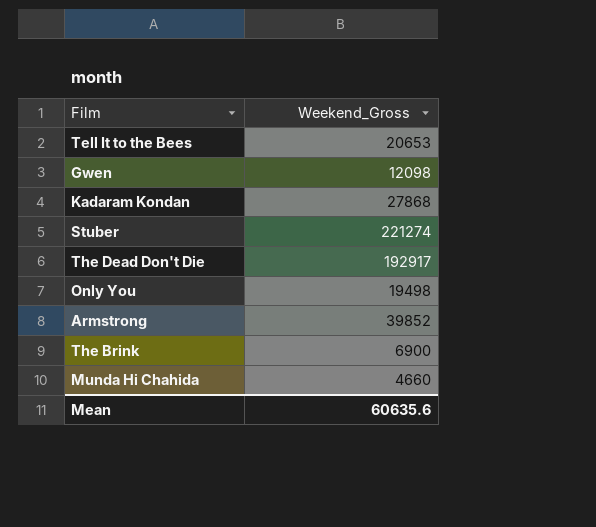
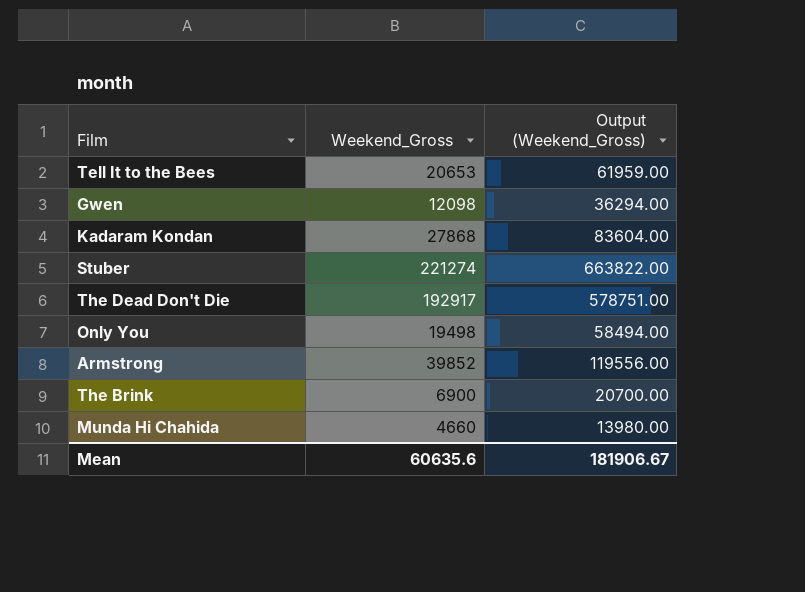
column Output (Weekend_Gross) | formula: none -> [Weekend_Gross] * 3

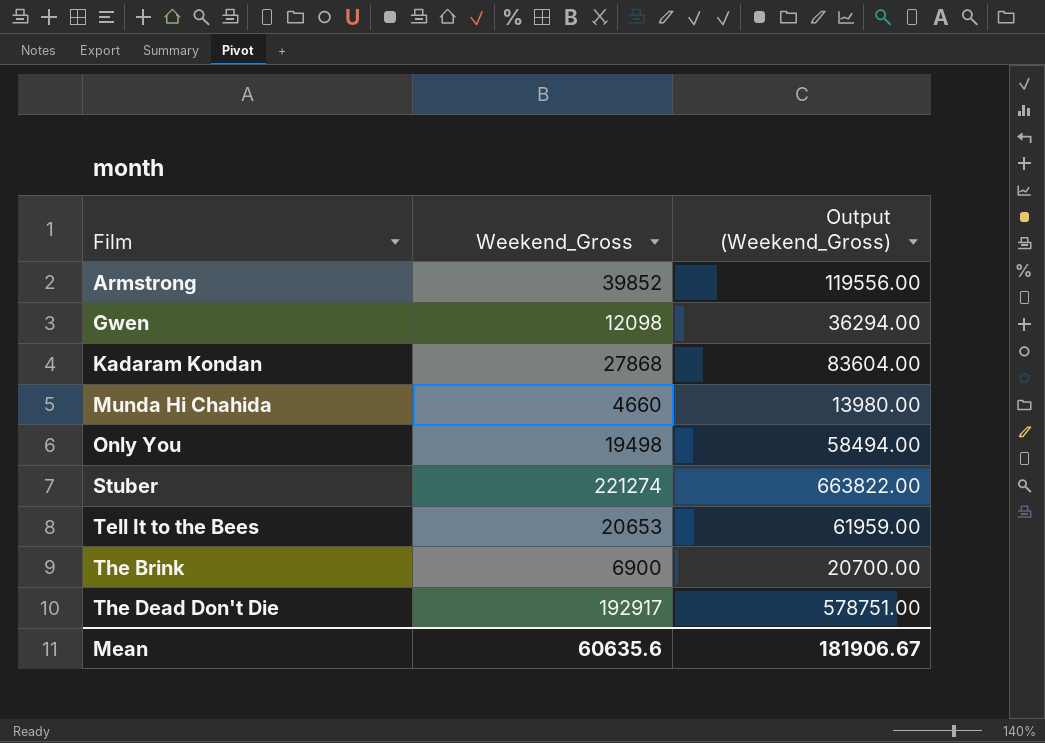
row order: none -> Film ascending

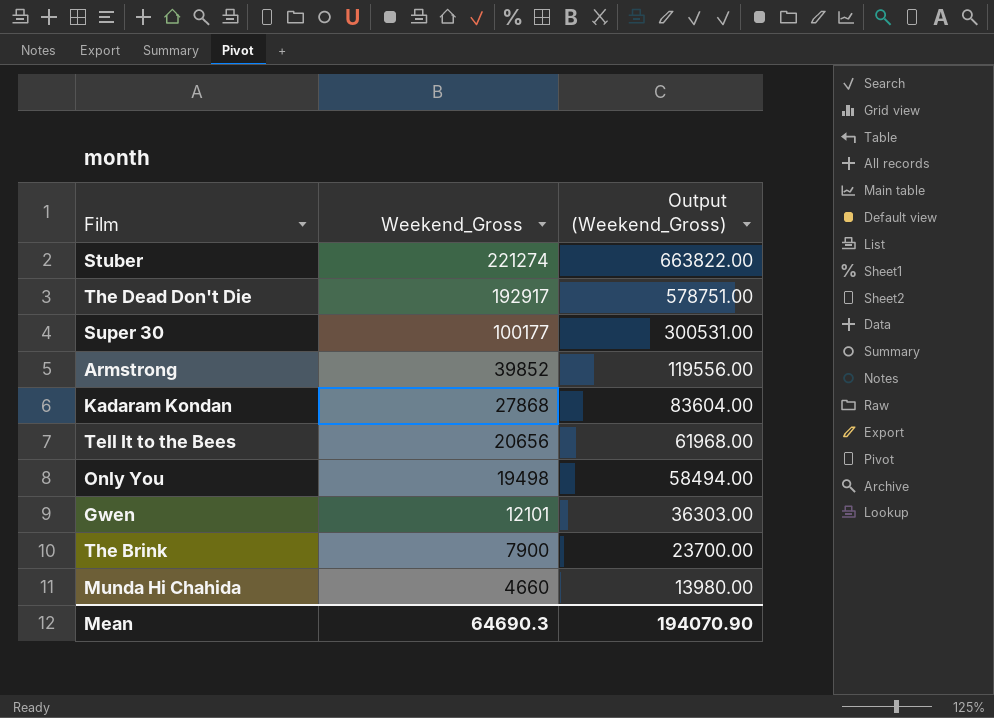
row order: Film ascending -> Weekend_Gross descending
row Super 30: none -> 100177 | 300531.00
Tell It to the Bees | Weekend_Gross: 20653 -> 20656
Tell It to the Bees | Output (Weekend_Gross): 61959.00 -> 61968.00
Gwen | Weekend_Gross: 12098 -> 12101
Gwen | Output (Weekend_Gross): 36294.00 -> 36303.00
The Brink | Weekend_Gross: 6900 -> 7900
The Brink | Output (Weekend_Gross): 20700.00 -> 23700.00
Mean | Weekend_Gross: 60635.6 -> 64690.3
Mean | Output (Weekend_Gross): 181906.67 -> 194070.90

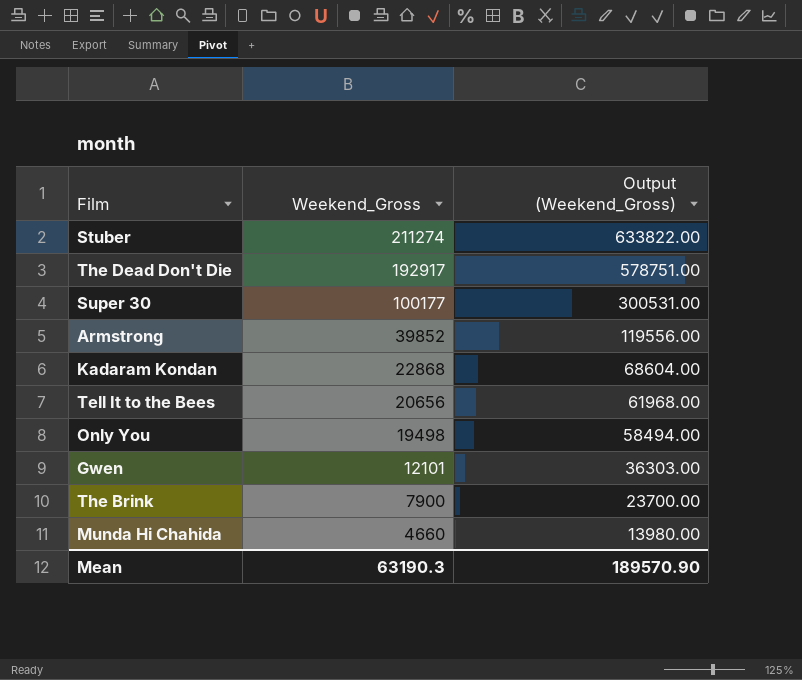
Stuber | Weekend_Gross: 221274 -> 211274
Stuber | Output (Weekend_Gross): 663822.00 -> 633822.00
Kadaram Kondan | Weekend_Gross: 27868 -> 22868
Kadaram Kondan | Output (Weekend_Gross): 83604.00 -> 68604.00
Mean | Weekend_Gross: 64690.3 -> 63190.3
Mean | Output (Weekend_Gross): 194070.90 -> 189570.90

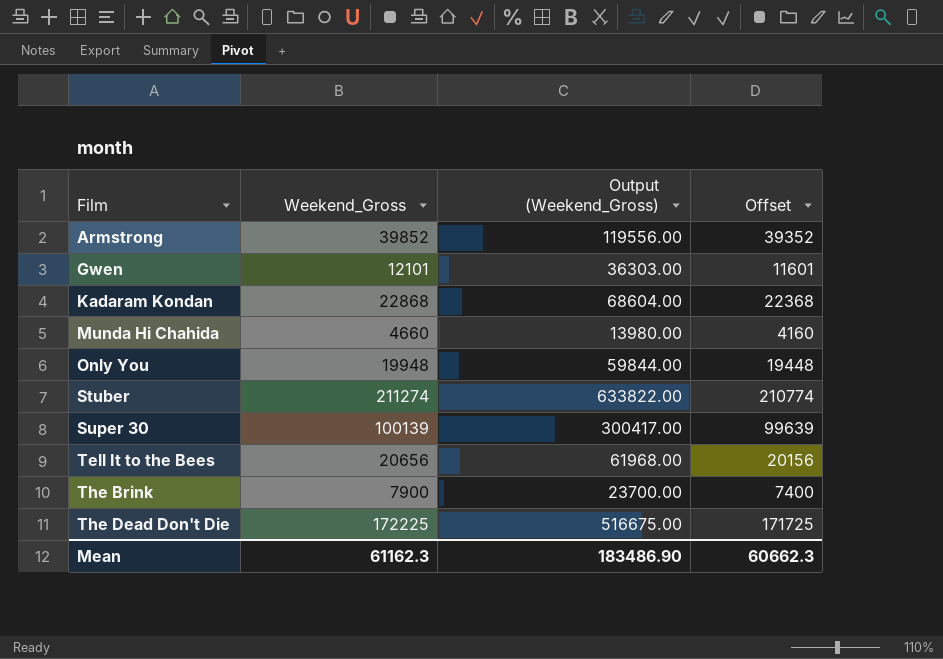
row order: Weekend_Gross descending -> Film ascending
column Offset | formula: none -> [Weekend_Gross] - 500
Only You | Weekend_Gross: 19498 -> 19948
Only You | Output (Weekend_Gross): 58494.00 -> 59844.00
Super 30 | Weekend_Gross: 100177 -> 100139
Super 30 | Output (Weekend_Gross): 300531.00 -> 300417.00
The Dead Don't Die | Weekend_Gross: 192917 -> 172225
The Dead Don't Die | Output (Weekend_Gross): 578751.00 -> 516675.00
Mean | Weekend_Gross: 63190.3 -> 61162.3
Mean | Output (Weekend_Gross): 189570.90 -> 183486.90

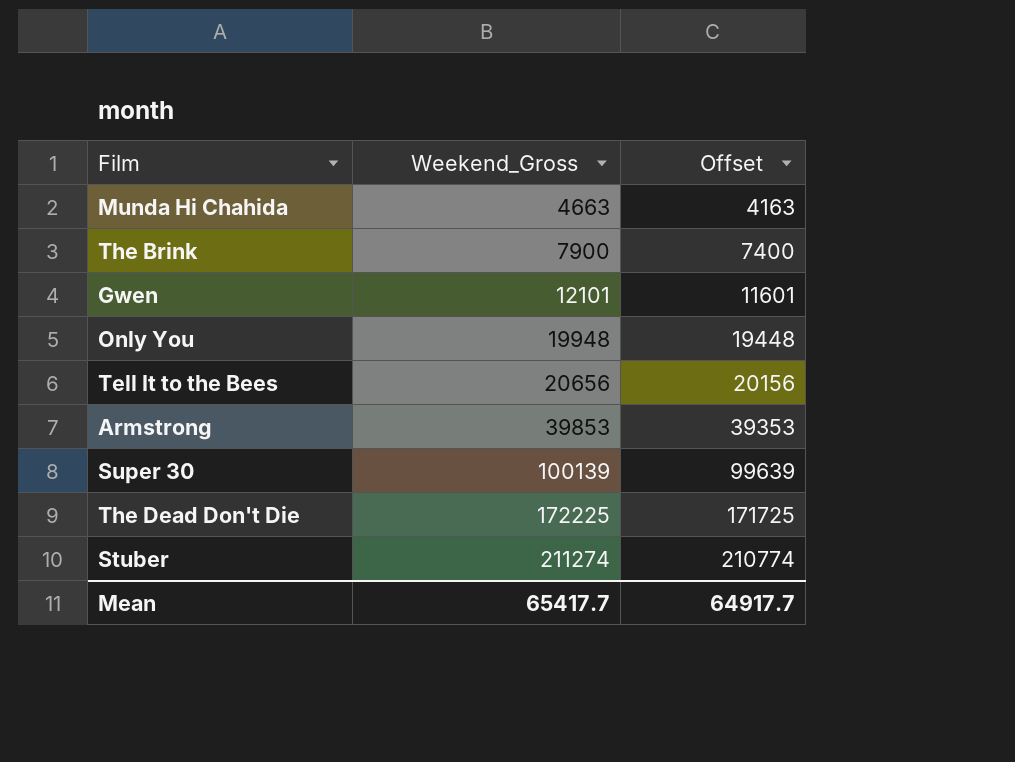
row order: Film ascending -> Weekend_Gross ascending
column Output (Weekend_Gross) | formula: [Weekend_Gross] * 3 -> none
row Kadaram Kondan: 22868 | 68604.00 | 22368 -> none
Munda Hi Chahida | Weekend_Gross: 4660 -> 4663
Munda Hi Chahida | Offset: 4160 -> 4163
Armstrong | Weekend_Gross: 39852 -> 39853
Armstrong | Offset: 39352 -> 39353
Mean | Weekend_Gross: 61162.3 -> 65417.7
Mean | Offset: 60662.3 -> 64917.7

